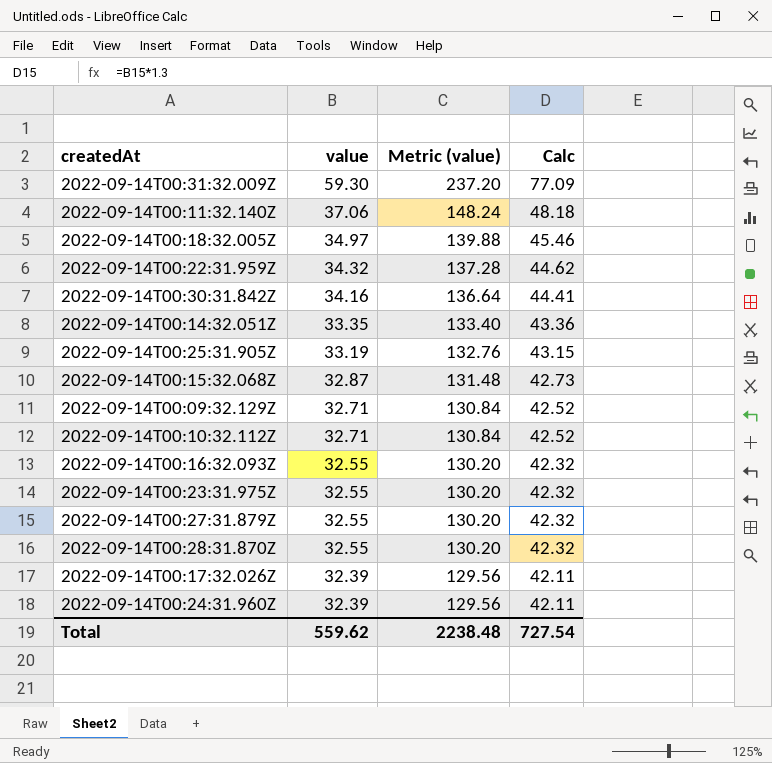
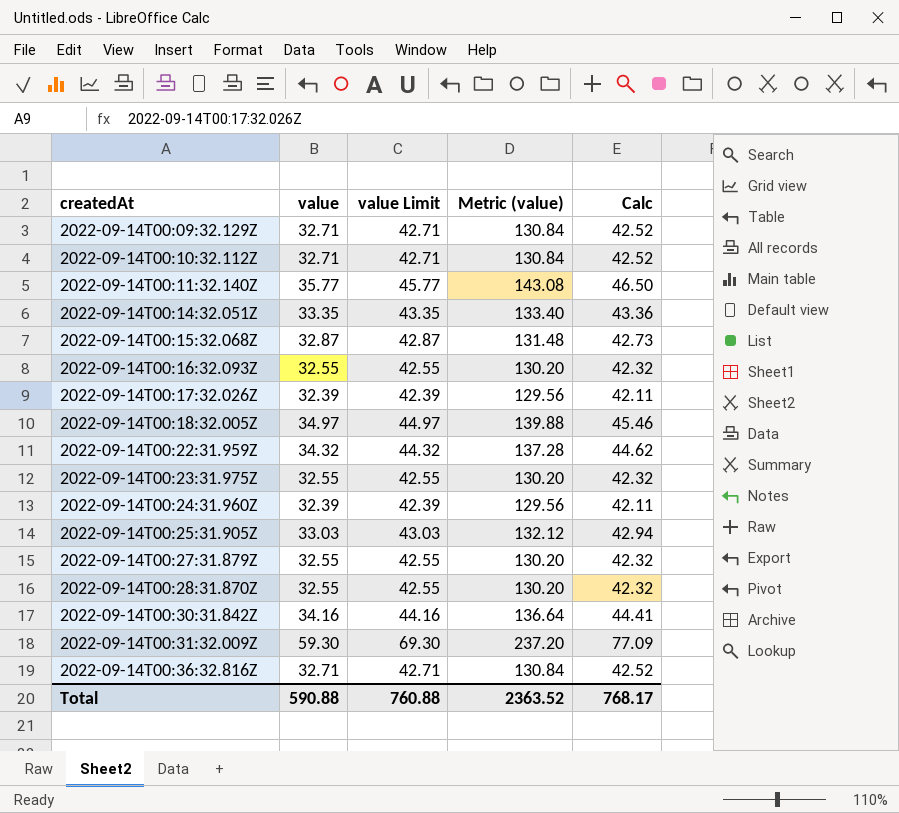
row order: value descending -> createdAt ascending
column value Limit | formula: none -> [value] + 10
2022-09-14T00:11:32.140Z | value: 37.06 -> 35.77
2022-09-14T00:11:32.140Z | Metric (value): 148.24 -> 143.08
2022-09-14T00:11:32.140Z | Calc: 48.18 -> 46.50
2022-09-14T00:25:31.905Z | value: 33.19 -> 33.03
2022-09-14T00:25:31.905Z | Metric (value): 132.76 -> 132.12
2022-09-14T00:25:31.905Z | Calc: 43.15 -> 42.94
row 2022-09-14T00:36:32.816Z: none -> 32.71 | 42.71 | 130.84 | 42.52
Total | value: 559.62 -> 590.88
Total | Metric (value): 2238.48 -> 2363.52
Total | Calc: 727.54 -> 768.17

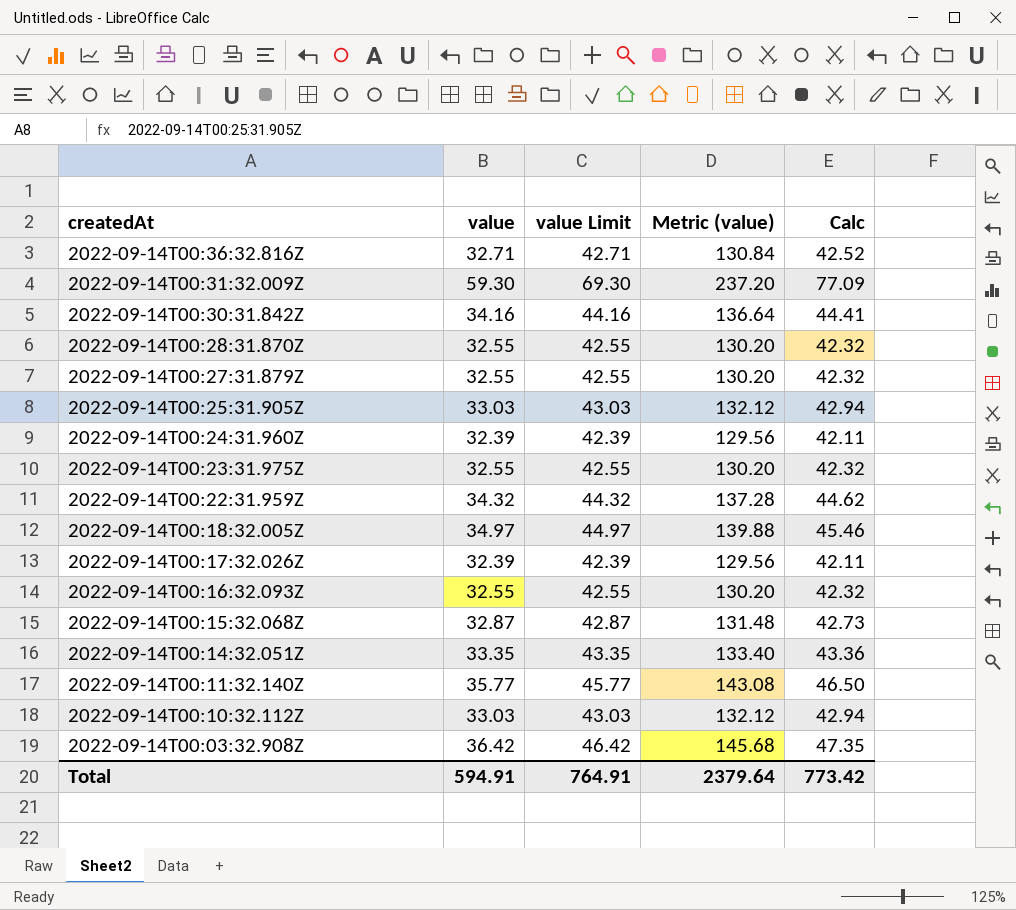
row order: createdAt ascending -> createdAt descending
row 2022-09-14T00:09:32.129Z: 32.71 | 42.71 | 130.84 | 42.52 -> none
2022-09-14T00:10:32.112Z | value: 32.71 -> 33.03
2022-09-14T00:10:32.112Z | value Limit: 42.71 -> 43.03
2022-09-14T00:10:32.112Z | Metric (value): 130.84 -> 132.12
2022-09-14T00:10:32.112Z | Calc: 42.52 -> 42.94
row 2022-09-14T00:03:32.908Z: none -> 36.42 | 46.42 | 145.68 | 47.35
Total | value: 590.88 -> 594.91
Total | value Limit: 760.88 -> 764.91
Total | Metric (value): 2363.52 -> 2379.64
Total | Calc: 768.17 -> 773.42

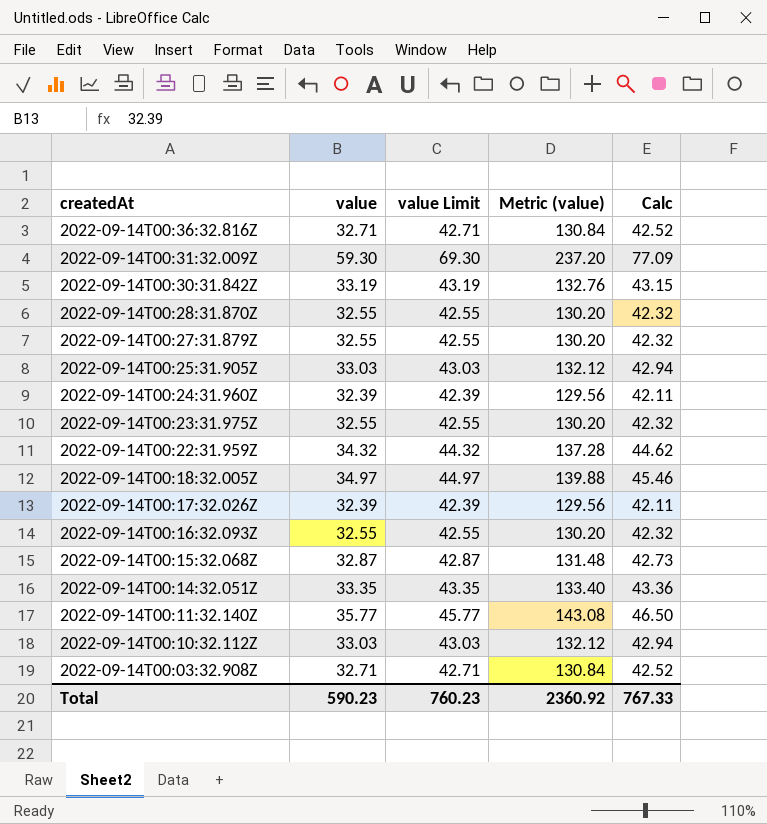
2022-09-14T00:30:31.842Z | value: 34.16 -> 33.19
2022-09-14T00:30:31.842Z | value Limit: 44.16 -> 43.19
2022-09-14T00:30:31.842Z | Metric (value): 136.64 -> 132.76
2022-09-14T00:30:31.842Z | Calc: 44.41 -> 43.15
2022-09-14T00:03:32.908Z | value: 36.42 -> 32.71
2022-09-14T00:03:32.908Z | value Limit: 46.42 -> 42.71
2022-09-14T00:03:32.908Z | Metric (value): 145.68 -> 130.84
2022-09-14T00:03:32.908Z | Calc: 47.35 -> 42.52
Total | value: 594.91 -> 590.23
Total | value Limit: 764.91 -> 760.23
Total | Metric (value): 2379.64 -> 2360.92
Total | Calc: 773.42 -> 767.33

